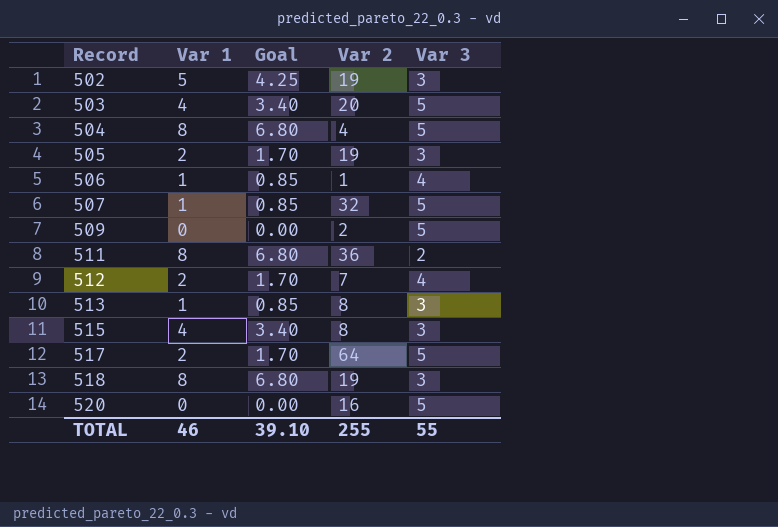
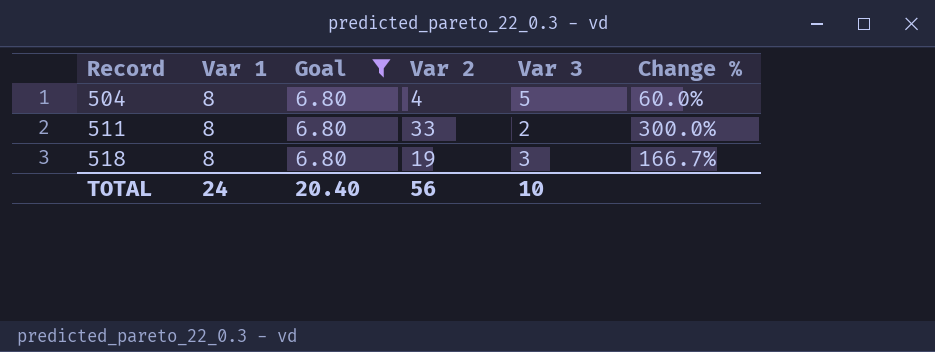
filter: none -> Goal = 6.80
column Change % | formula: none -> ([Var 1] - [Var 3]) / [Var 3]
511 | Var 2: 36 -> 33
TOTAL | Var 1: 46 -> 24
TOTAL | Goal: 39.10 -> 20.40
TOTAL | Var 2: 255 -> 56
TOTAL | Var 3: 55 -> 10

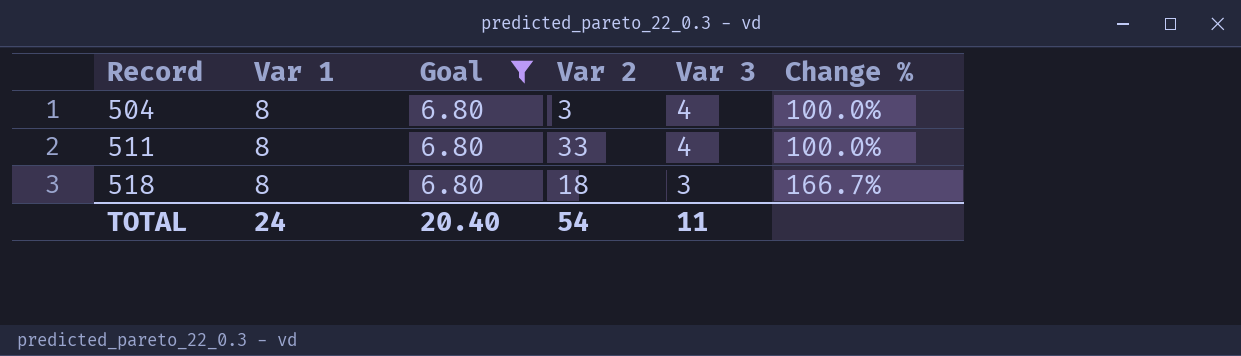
504 | Var 2: 4 -> 3
504 | Var 3: 5 -> 4
504 | Change %: 60.0% -> 100.0%
511 | Var 3: 2 -> 4
511 | Change %: 300.0% -> 100.0%
518 | Var 2: 19 -> 18
TOTAL | Var 2: 56 -> 54
TOTAL | Var 3: 10 -> 11

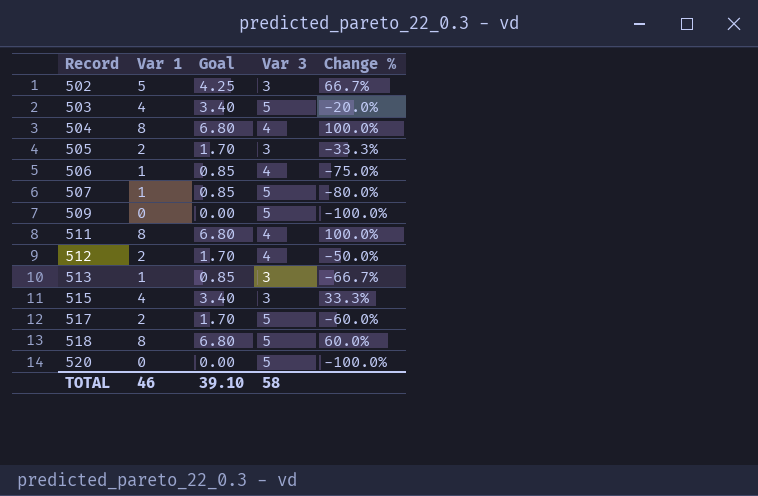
filter: Goal = 6.80 -> none
column Var 2 | position: 4 -> none
518 | Var 3: 3 -> 5
518 | Change %: 166.7% -> 60.0%
TOTAL | Var 1: 24 -> 46
TOTAL | Goal: 20.40 -> 39.10
TOTAL | Var 3: 11 -> 58

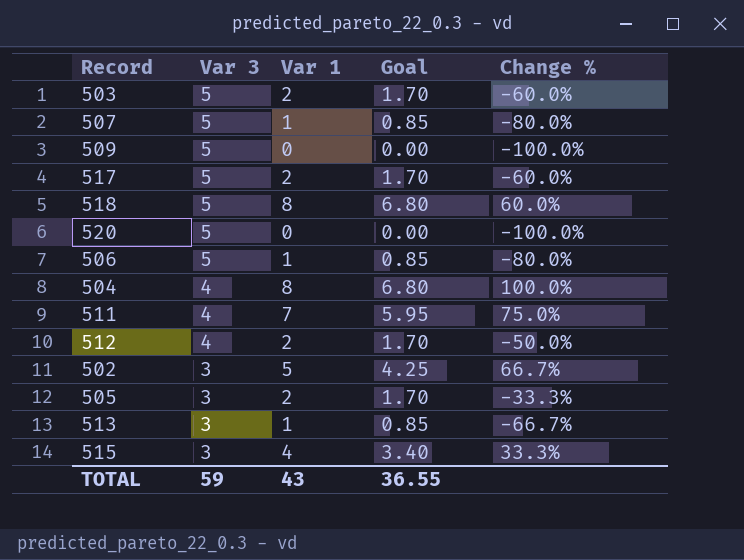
row order: Record ascending -> Var 3 descending
column Var 3 | position: 4 -> 2
503 | Var 1: 4 -> 2
503 | Goal: 3.40 -> 1.70
503 | Change %: -20.0% -> -60.0%
506 | Var 3: 4 -> 5
506 | Change %: -75.0% -> -80.0%
511 | Var 1: 8 -> 7
511 | Goal: 6.80 -> 5.95
511 | Change %: 100.0% -> 75.0%
TOTAL | Var 3: 58 -> 59
TOTAL | Var 1: 46 -> 43
TOTAL | Goal: 39.10 -> 36.55

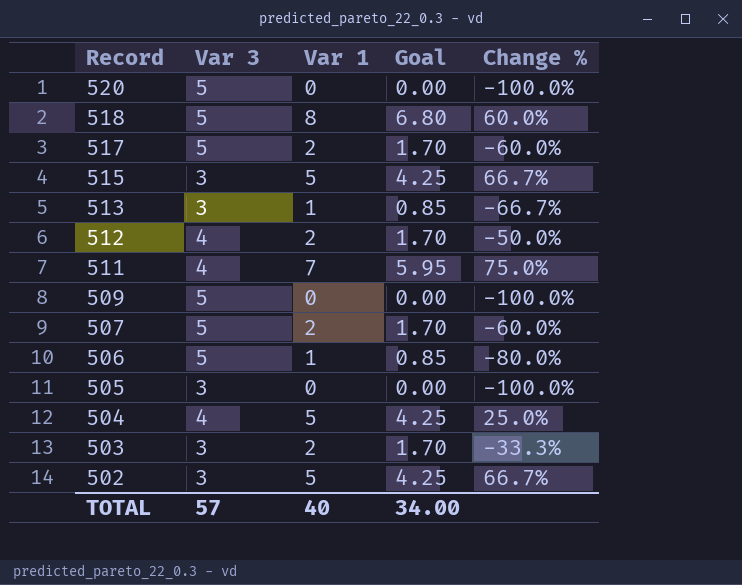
row order: Var 3 descending -> Record descending
515 | Var 1: 4 -> 5
515 | Goal: 3.40 -> 4.25
515 | Change %: 33.3% -> 66.7%
507 | Var 1: 1 -> 2
507 | Goal: 0.85 -> 1.70
507 | Change %: -80.0% -> -60.0%
505 | Var 1: 2 -> 0
505 | Goal: 1.70 -> 0.00
505 | Change %: -33.3% -> -100.0%
504 | Var 1: 8 -> 5
504 | Goal: 6.80 -> 4.25
504 | Change %: 100.0% -> 25.0%
503 | Var 3: 5 -> 3
503 | Change %: -60.0% -> -33.3%
TOTAL | Var 3: 59 -> 57
TOTAL | Var 1: 43 -> 40
TOTAL | Goal: 36.55 -> 34.00

